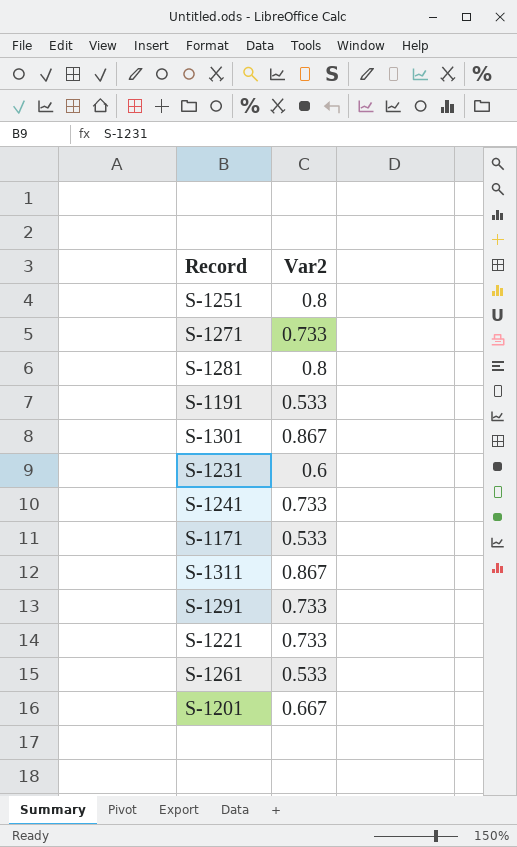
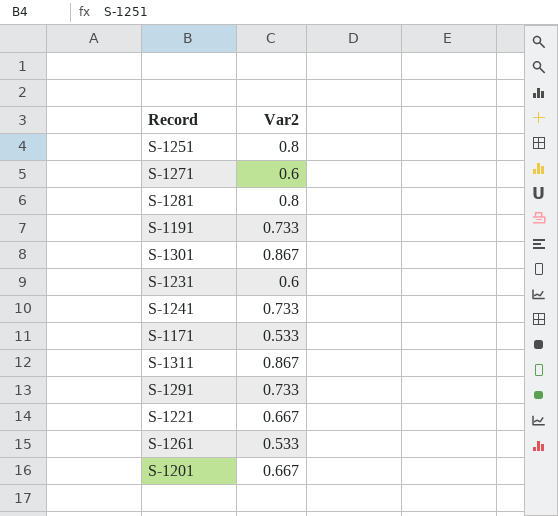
S-1271 | Var2: 0.733 -> 0.6
S-1191 | Var2: 0.533 -> 0.733
S-1221 | Var2: 0.733 -> 0.667

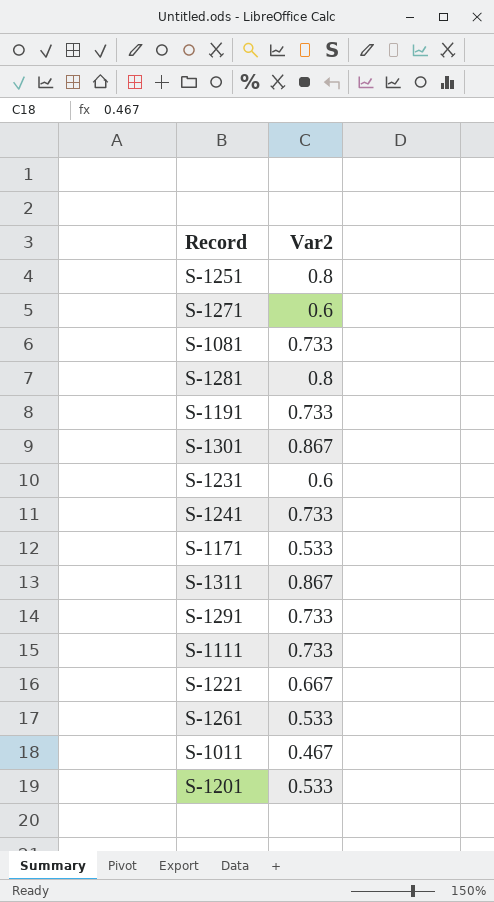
row S-1081: none -> 0.733
row S-1111: none -> 0.733
row S-1011: none -> 0.467
S-1201 | Var2: 0.667 -> 0.533

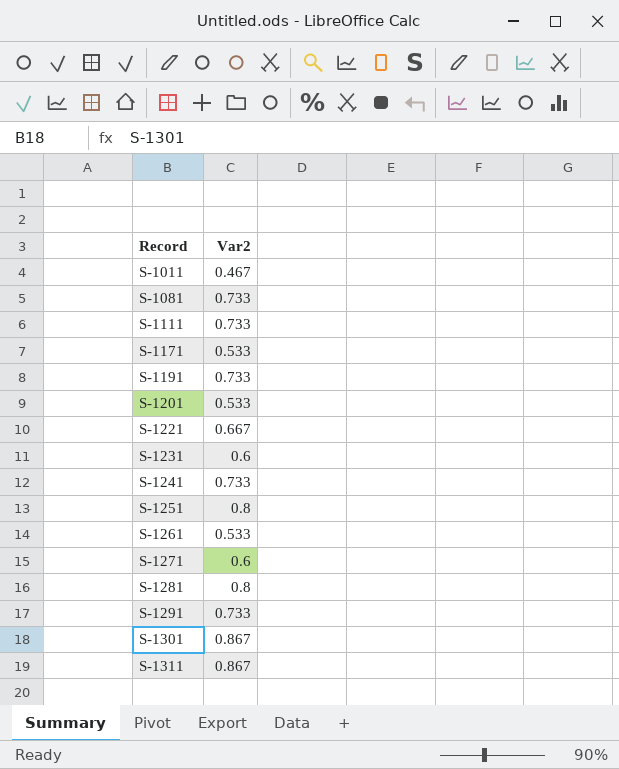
row order: none -> Record ascending

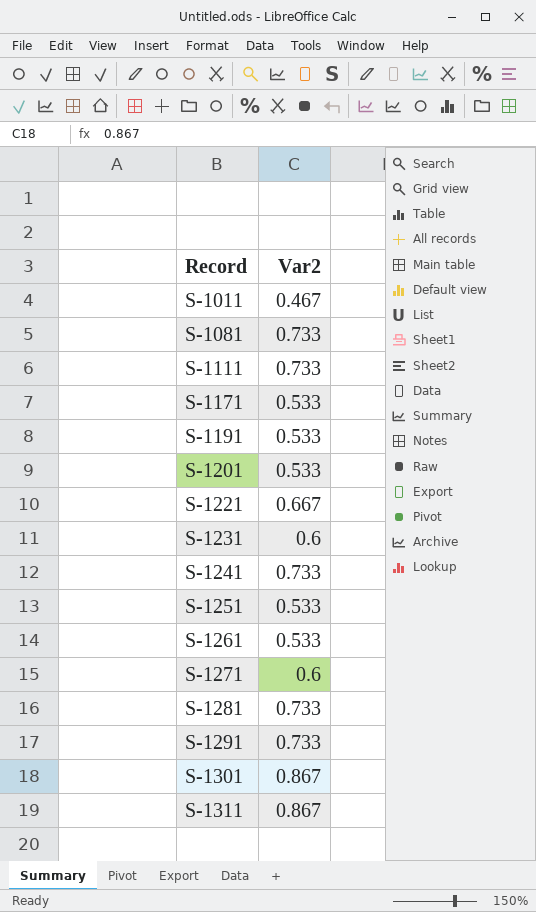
S-1191 | Var2: 0.733 -> 0.533
S-1251 | Var2: 0.8 -> 0.533
S-1281 | Var2: 0.8 -> 0.733

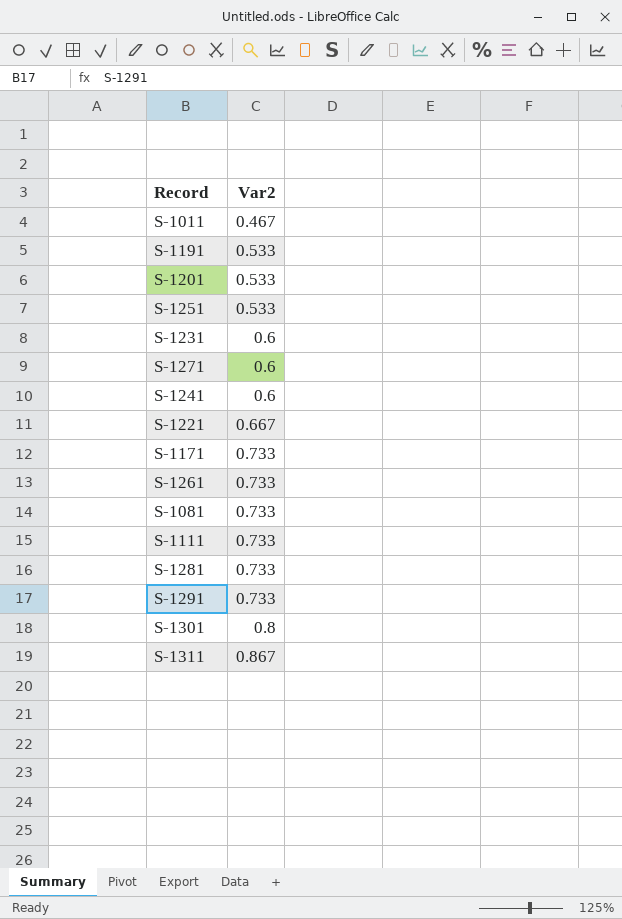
row order: Record ascending -> Var2 ascending
S-1241 | Var2: 0.733 -> 0.6
S-1171 | Var2: 0.533 -> 0.733
S-1261 | Var2: 0.533 -> 0.733
S-1301 | Var2: 0.867 -> 0.8

